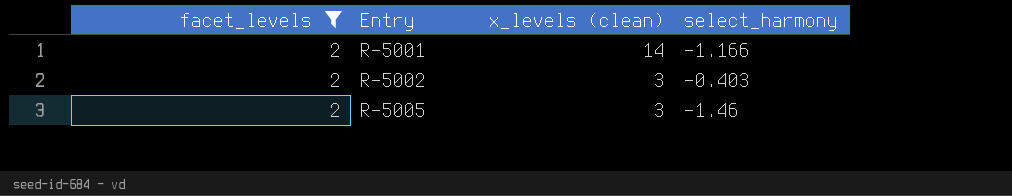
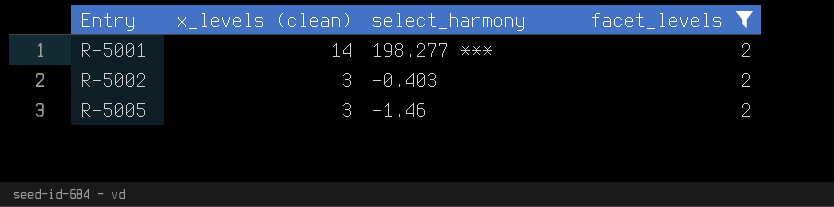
column facet_levels | position: 1 -> 4
R-5001 | select_harmony: -1.166 -> 198.277 ***

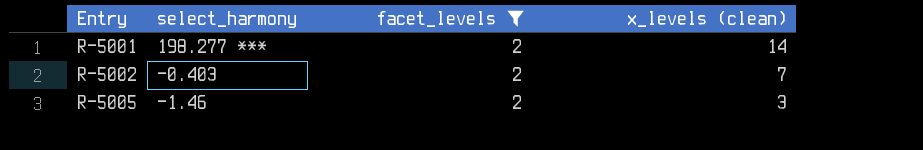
column x_levels (clean) | position: 2 -> 4
R-5002 | x_levels (clean): 3 -> 7

